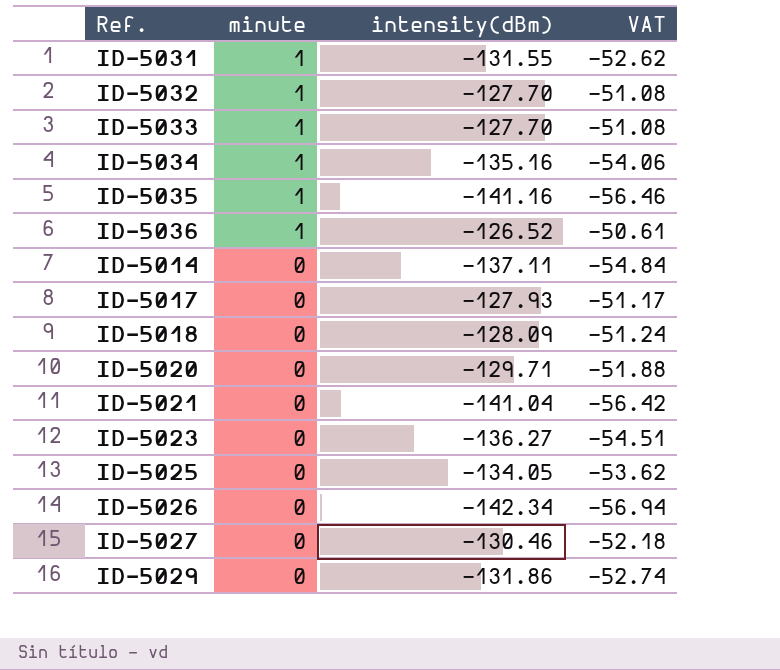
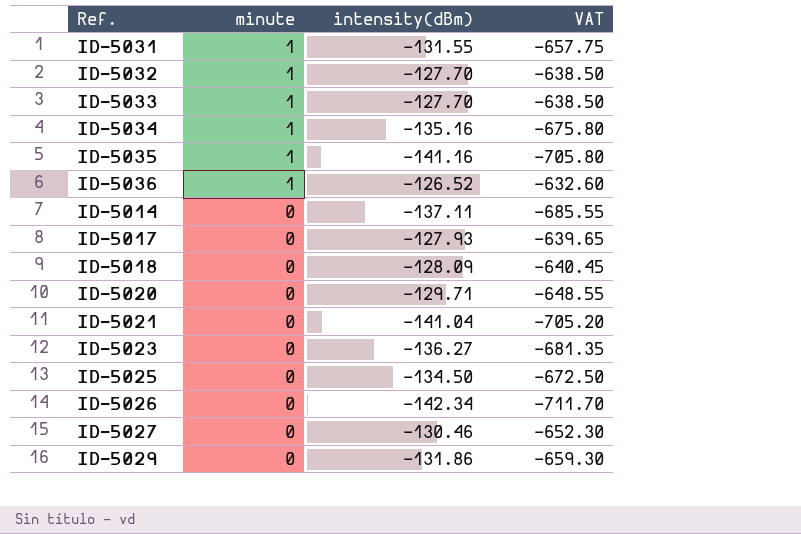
column VAT | formula: [intensity(dBm)] * 0.4 -> [intensity(dBm)] * 5
ID-5025 | intensity(dBm): -134.05 -> -134.50

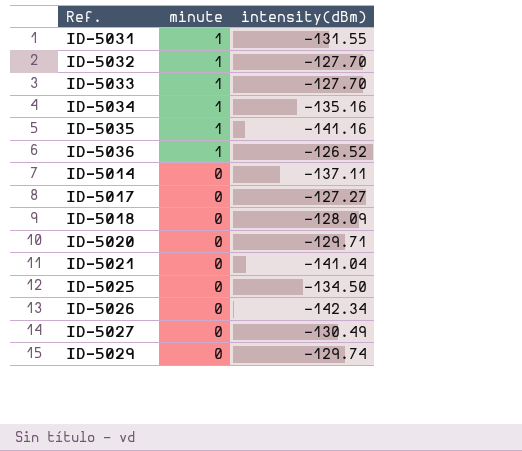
column VAT | formula: [intensity(dBm)] * 5 -> none
row ID-5023: 0 | -136.27 | -681.35 -> none
ID-5017 | intensity(dBm): -127.93 -> -127.27
ID-5027 | intensity(dBm): -130.46 -> -130.49
ID-5029 | intensity(dBm): -131.86 -> -129.74

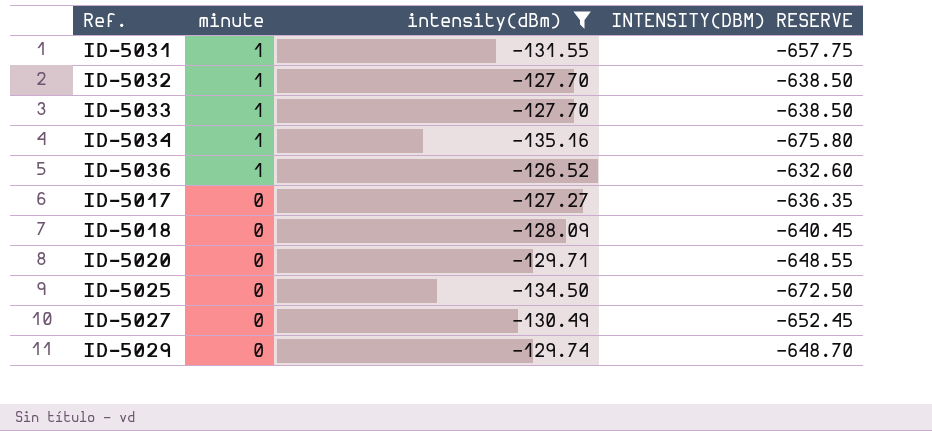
filter: none -> intensity(dBm) >= -135.16
column INTENSITY(DBM) RESERVE | formula: none -> [intensity(dBm)] * 5

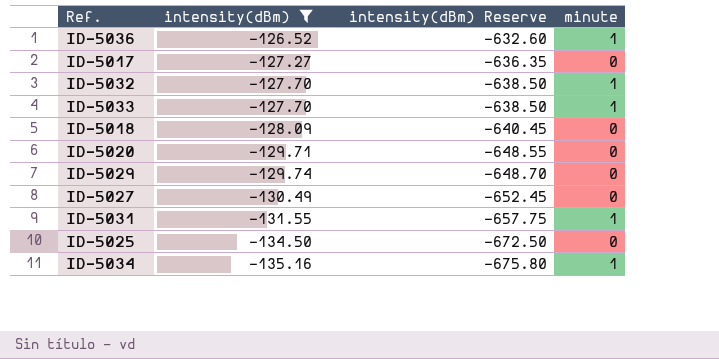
row order: minute descending -> intensity(dBm) descending
column name: INTENSITY(DBM) RESERVE -> intensity(dBm) Reserve
column minute | position: 2 -> 4

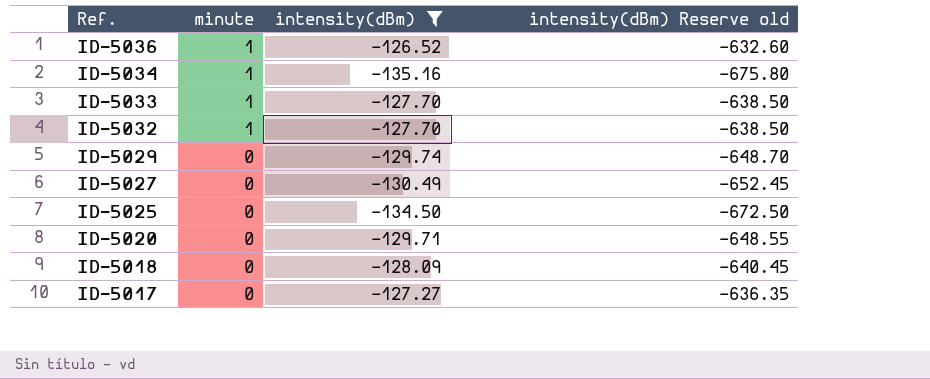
row order: intensity(dBm) descending -> Ref. descending
column minute | position: 4 -> 2
column name: intensity(dBm) Reserve -> intensity(dBm) Reserve old
row ID-5031: -131.55 | -657.75 | 1 -> none

